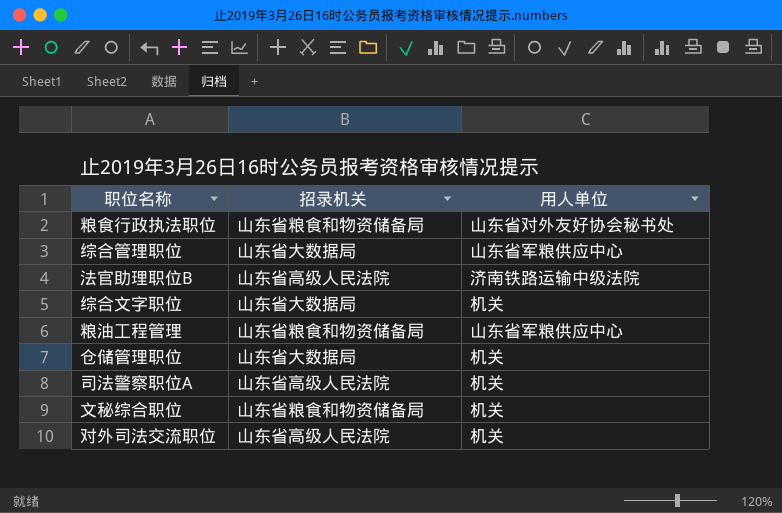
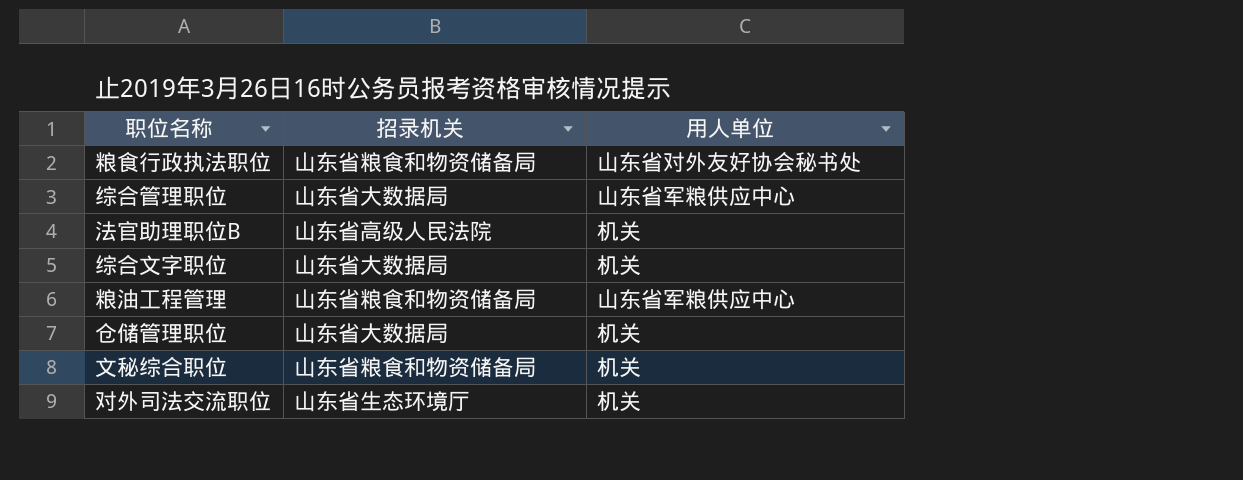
row 司法警察职位A: 山东省高级人民法院 | 机关 -> none
法官助理职位B | 用人单位: 济南铁路运输中级法院 -> 机关
对外司法交流职位 | 招录机关: 山东省高级人民法院 -> 山东省生态环境厅

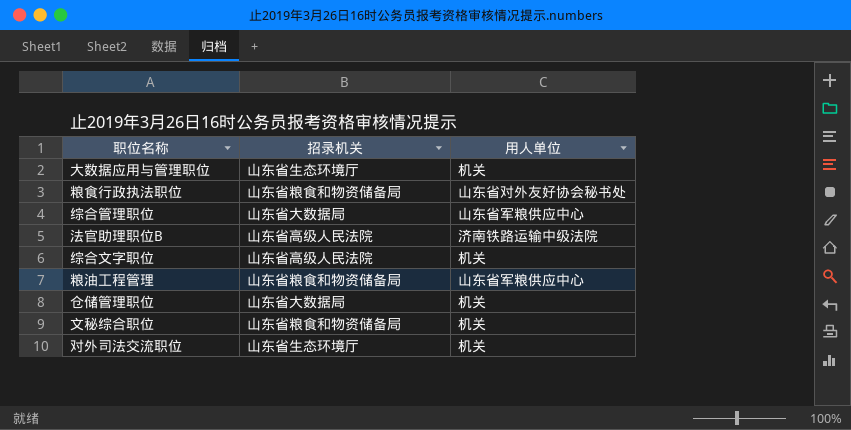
row 大数据应用与管理职位: none -> 山东省生态环境厅 | 机关
法官助理职位B | 用人单位: 机关 -> 济南铁路运输中级法院
综合文字职位 | 招录机关: 山东省大数据局 -> 山东省高级人民法院

